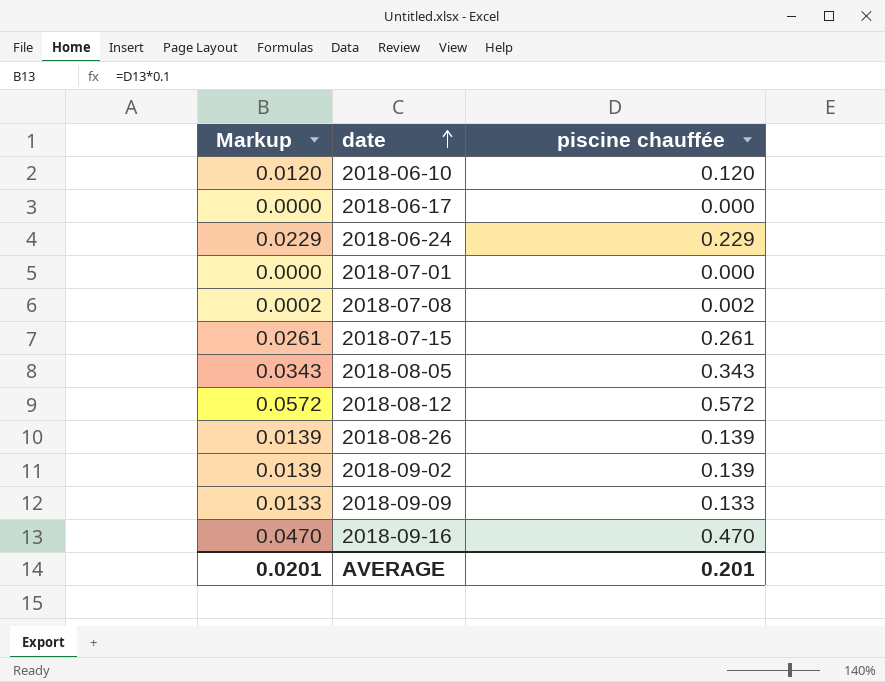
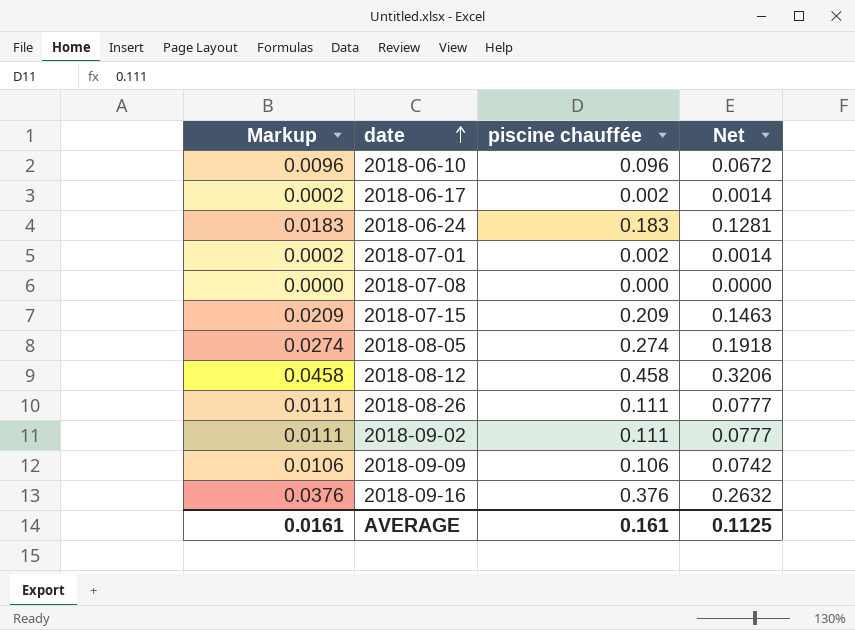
column Net | formula: none -> [piscine chauffée] * 0.7
2018-06-10 | Markup: 0.0120 -> 0.0096
2018-06-10 | piscine chauffée: 0.120 -> 0.096
2018-06-17 | Markup: 0.0000 -> 0.0002
2018-06-17 | piscine chauffée: 0.000 -> 0.002
2018-06-24 | Markup: 0.0229 -> 0.0183
2018-06-24 | piscine chauffée: 0.229 -> 0.183
2018-07-01 | Markup: 0.0000 -> 0.0002
2018-07-01 | piscine chauffée: 0.000 -> 0.002
2018-07-08 | Markup: 0.0002 -> 0.0000
2018-07-08 | piscine chauffée: 0.002 -> 0.000
2018-07-15 | Markup: 0.0261 -> 0.0209
2018-07-15 | piscine chauffée: 0.261 -> 0.209
2018-08-05 | Markup: 0.0343 -> 0.0274
2018-08-05 | piscine chauffée: 0.343 -> 0.274
2018-08-12 | Markup: 0.0572 -> 0.0458
2018-08-12 | piscine chauffée: 0.572 -> 0.458
2018-08-26 | Markup: 0.0139 -> 0.0111
2018-08-26 | piscine chauffée: 0.139 -> 0.111
2018-09-02 | Markup: 0.0139 -> 0.0111
2018-09-02 | piscine chauffée: 0.139 -> 0.111
2018-09-09 | Markup: 0.0133 -> 0.0106
2018-09-09 | piscine chauffée: 0.133 -> 0.106
2018-09-16 | Markup: 0.0470 -> 0.0376
2018-09-16 | piscine chauffée: 0.470 -> 0.376
AVERAGE | Markup: 0.0201 -> 0.0161
AVERAGE | piscine chauffée: 0.201 -> 0.161

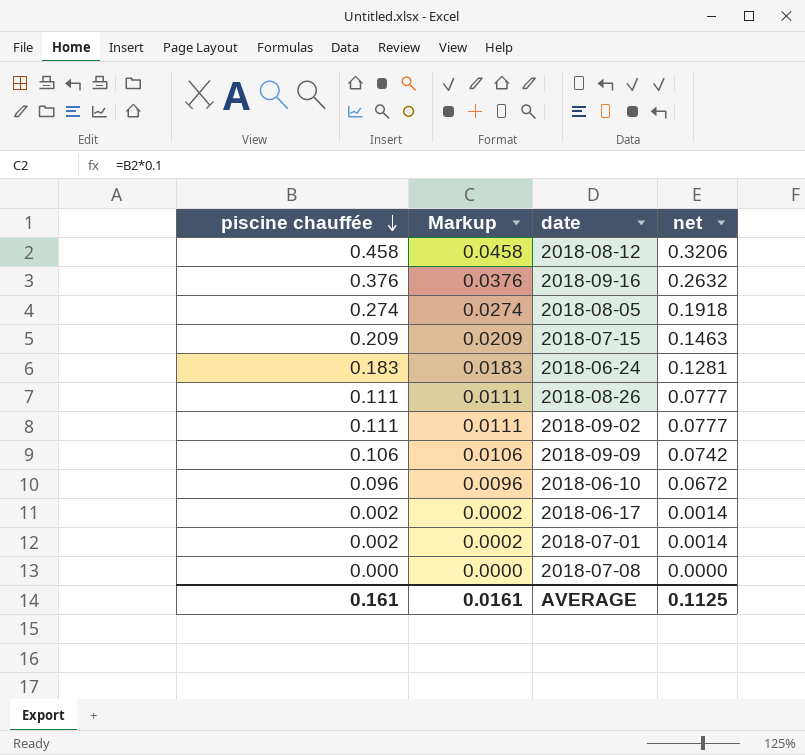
row order: date ascending -> piscine chauffée descending
column piscine chauffée | position: 3 -> 1
column name: Net -> net

